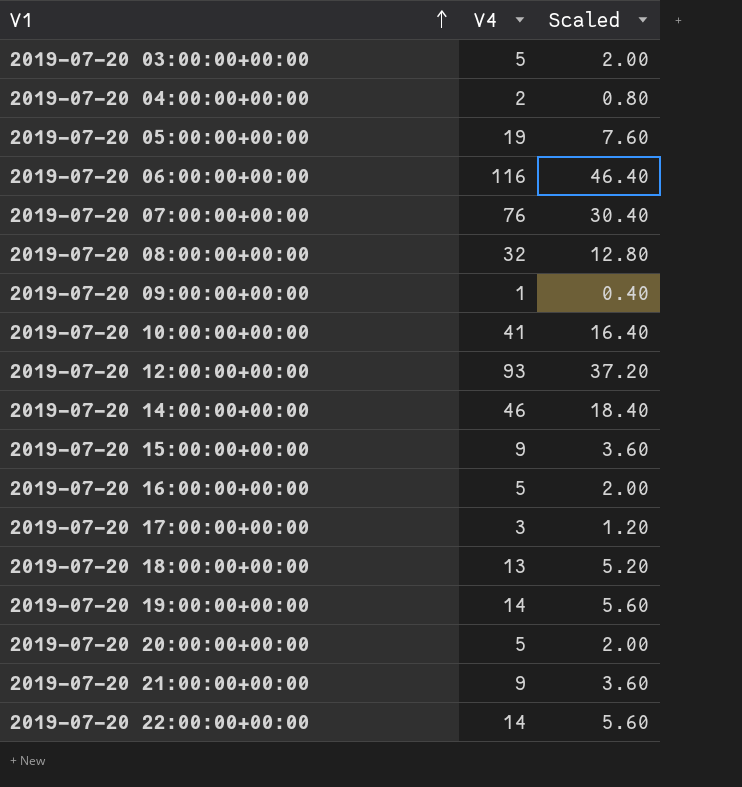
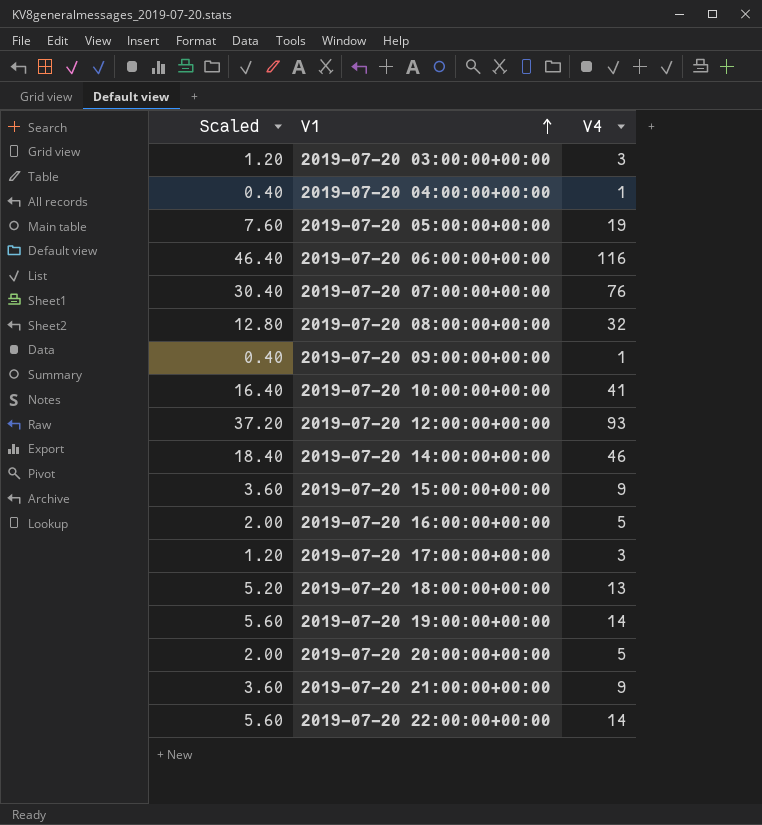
column Scaled | position: 3 -> 1
2019-07-20 03:00:00+00:00 | Scaled: 2.00 -> 1.20
2019-07-20 03:00:00+00:00 | V4: 5 -> 3
2019-07-20 04:00:00+00:00 | Scaled: 0.80 -> 0.40
2019-07-20 04:00:00+00:00 | V4: 2 -> 1

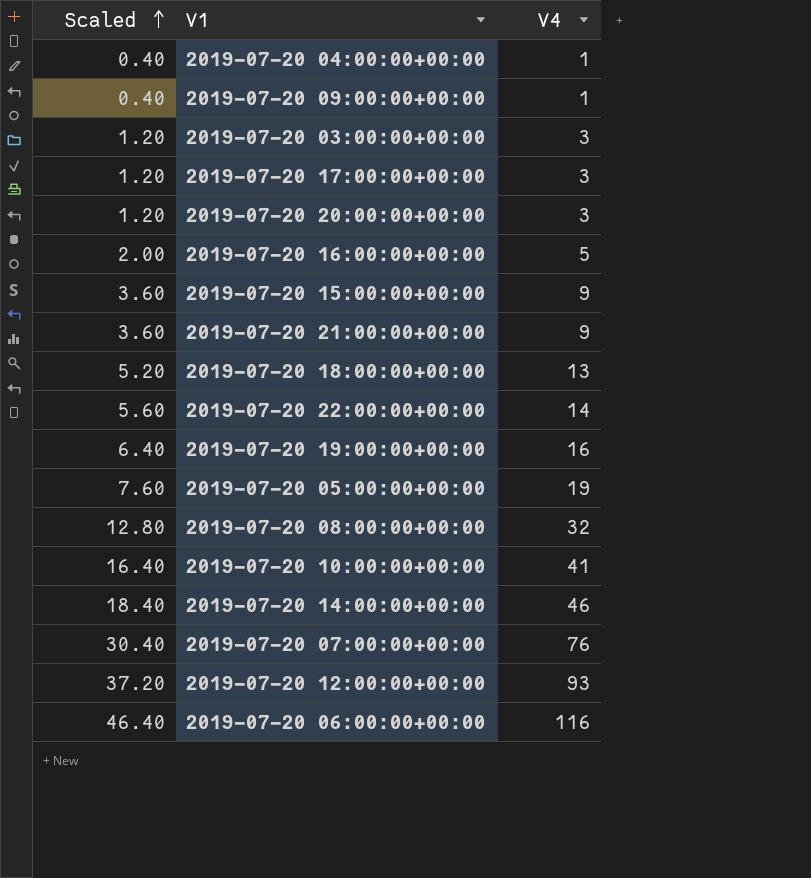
row order: V1 ascending -> Scaled ascending
2019-07-20 20:00:00+00:00 | Scaled: 2.00 -> 1.20
2019-07-20 20:00:00+00:00 | V4: 5 -> 3
2019-07-20 19:00:00+00:00 | Scaled: 5.60 -> 6.40
2019-07-20 19:00:00+00:00 | V4: 14 -> 16

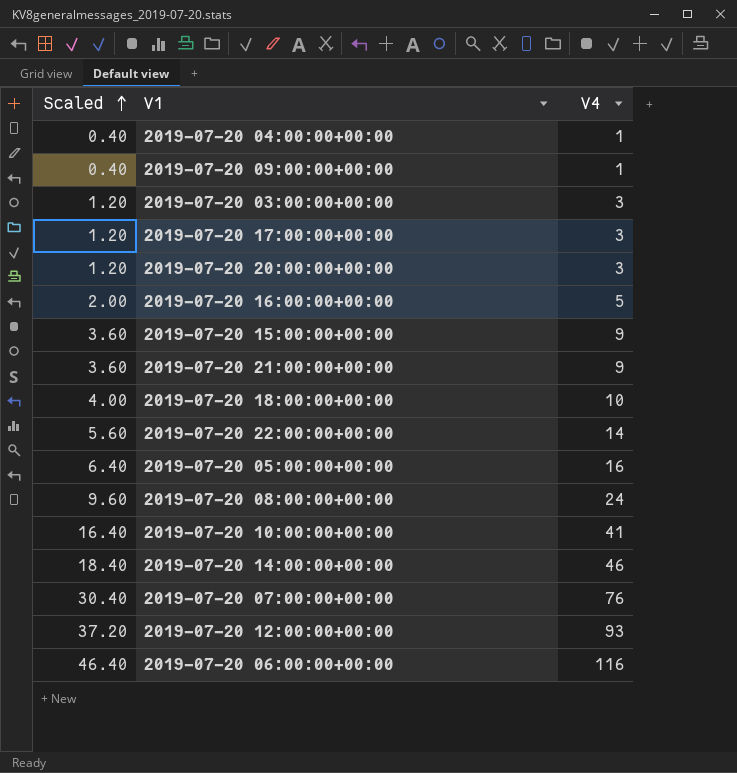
row 2019-07-20 19:00:00+00:00: 6.40 | 16 -> none
2019-07-20 18:00:00+00:00 | Scaled: 5.20 -> 4.00
2019-07-20 18:00:00+00:00 | V4: 13 -> 10
2019-07-20 05:00:00+00:00 | Scaled: 7.60 -> 6.40
2019-07-20 05:00:00+00:00 | V4: 19 -> 16
2019-07-20 08:00:00+00:00 | Scaled: 12.80 -> 9.60
2019-07-20 08:00:00+00:00 | V4: 32 -> 24

